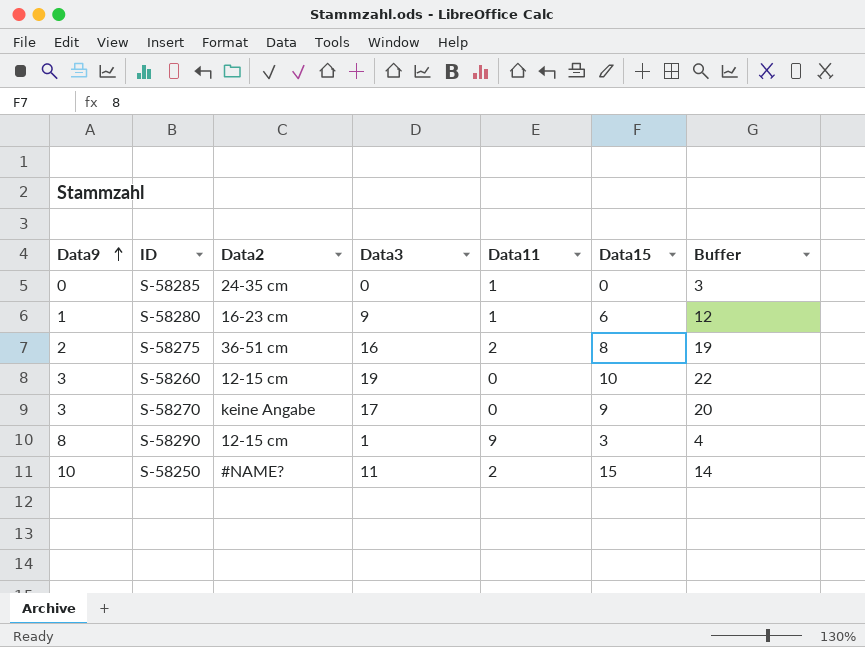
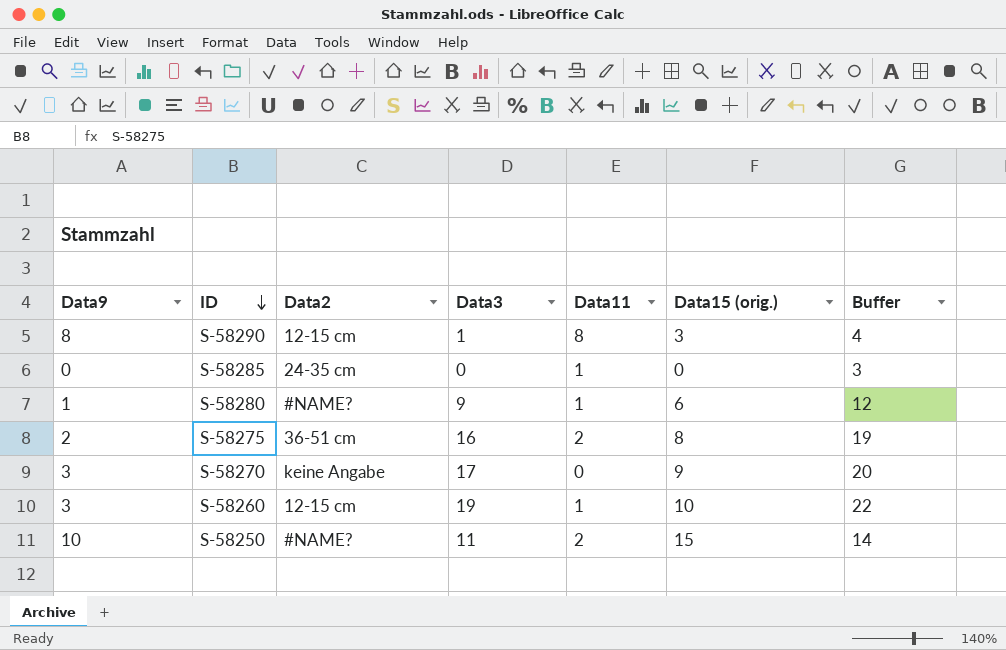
row order: Data9 ascending -> ID descending
column name: Data15 -> Data15 (orig.)
S-58290 | Data11: 9 -> 8
S-58280 | Data2: 16-23 cm -> #NAME?
S-58260 | Data11: 0 -> 1

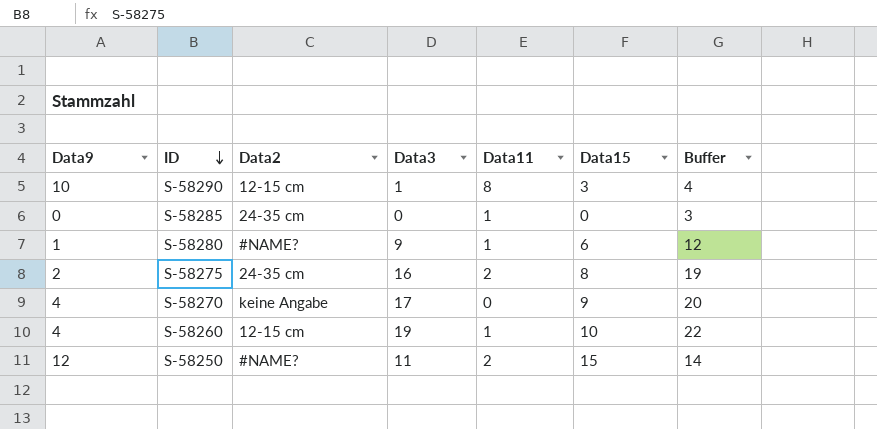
column name: Data15 (orig.) -> Data15
S-58290 | Data9: 8 -> 10
S-58275 | Data2: 36-51 cm -> 24-35 cm
S-58270 | Data9: 3 -> 4
S-58260 | Data9: 3 -> 4
S-58250 | Data9: 10 -> 12

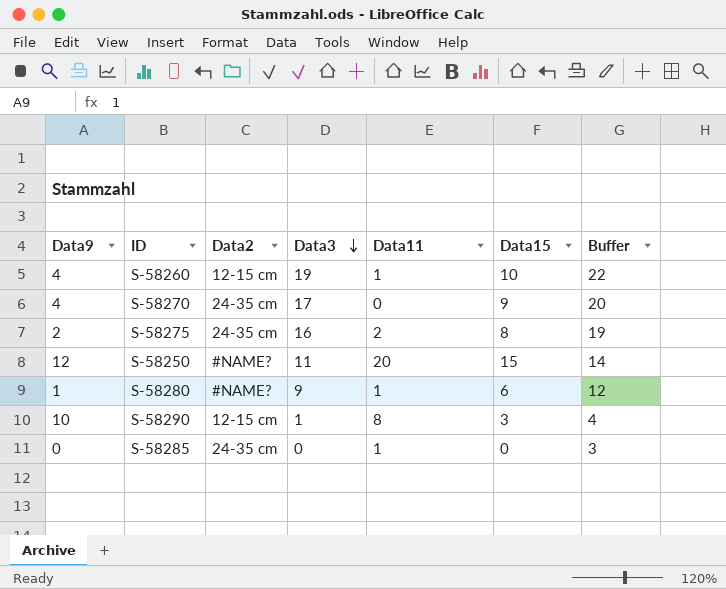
row order: ID descending -> Data3 descending
S-58270 | Data2: keine Angabe -> 24-35 cm
S-58250 | Data11: 2 -> 20

